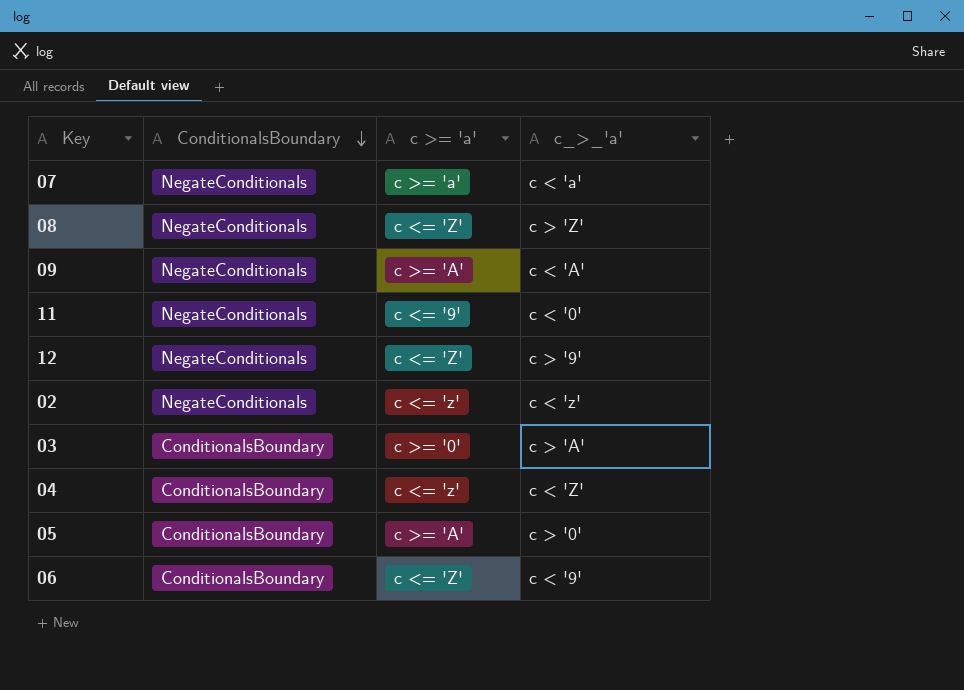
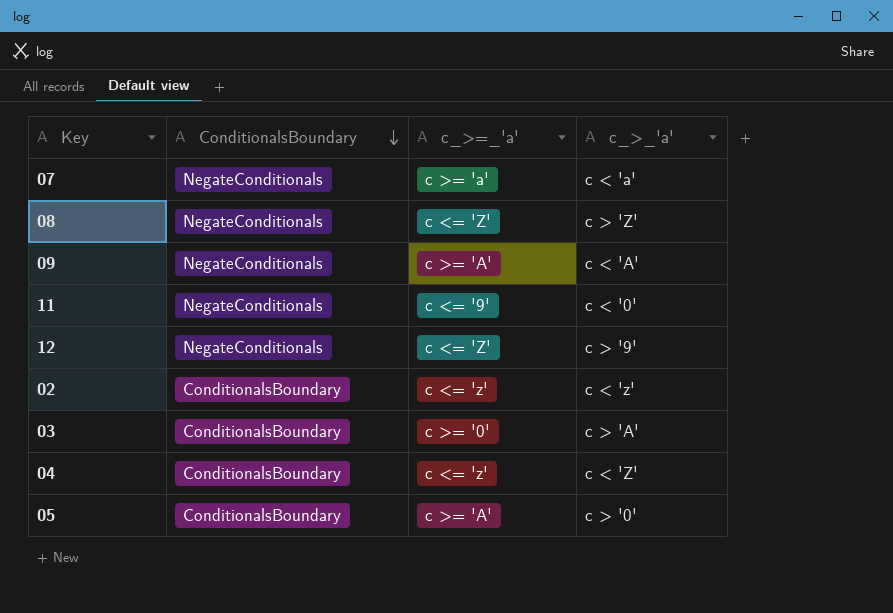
column name: c >= 'a' -> c_>=_'a'
row 06: ConditionalsBoundary | c <= 'Z' | c < '9' -> none
02 | ConditionalsBoundary: NegateConditionals -> ConditionalsBoundary

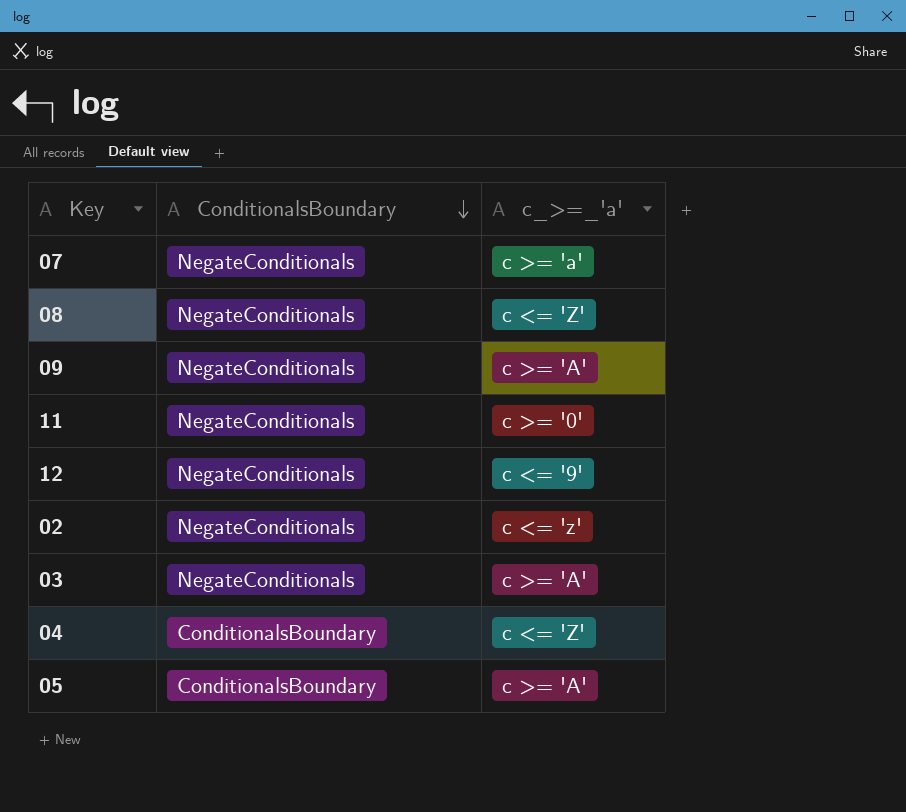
column c_>_'a' | position: 4 -> none
11 | c_>=_'a': c <= '9' -> c >= '0'
12 | c_>=_'a': c <= 'Z' -> c <= '9'
02 | ConditionalsBoundary: ConditionalsBoundary -> NegateConditionals
03 | ConditionalsBoundary: ConditionalsBoundary -> NegateConditionals
03 | c_>=_'a': c >= '0' -> c >= 'A'
04 | c_>=_'a': c <= 'z' -> c <= 'Z'

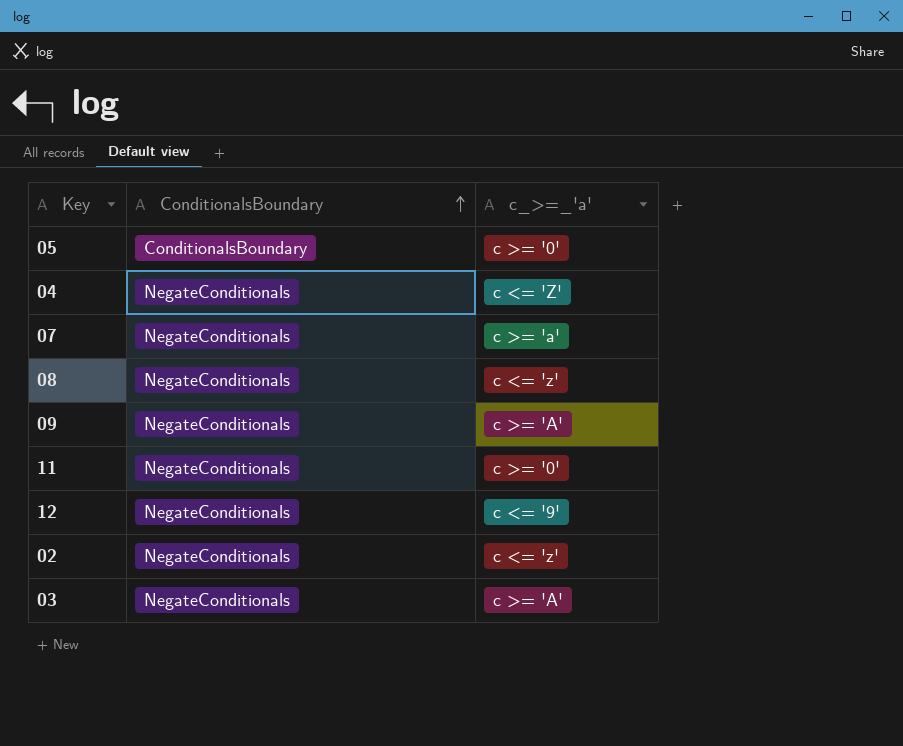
row order: ConditionalsBoundary descending -> ConditionalsBoundary ascending
05 | c_>=_'a': c >= 'A' -> c >= '0'
04 | ConditionalsBoundary: ConditionalsBoundary -> NegateConditionals
08 | c_>=_'a': c <= 'Z' -> c <= 'z'

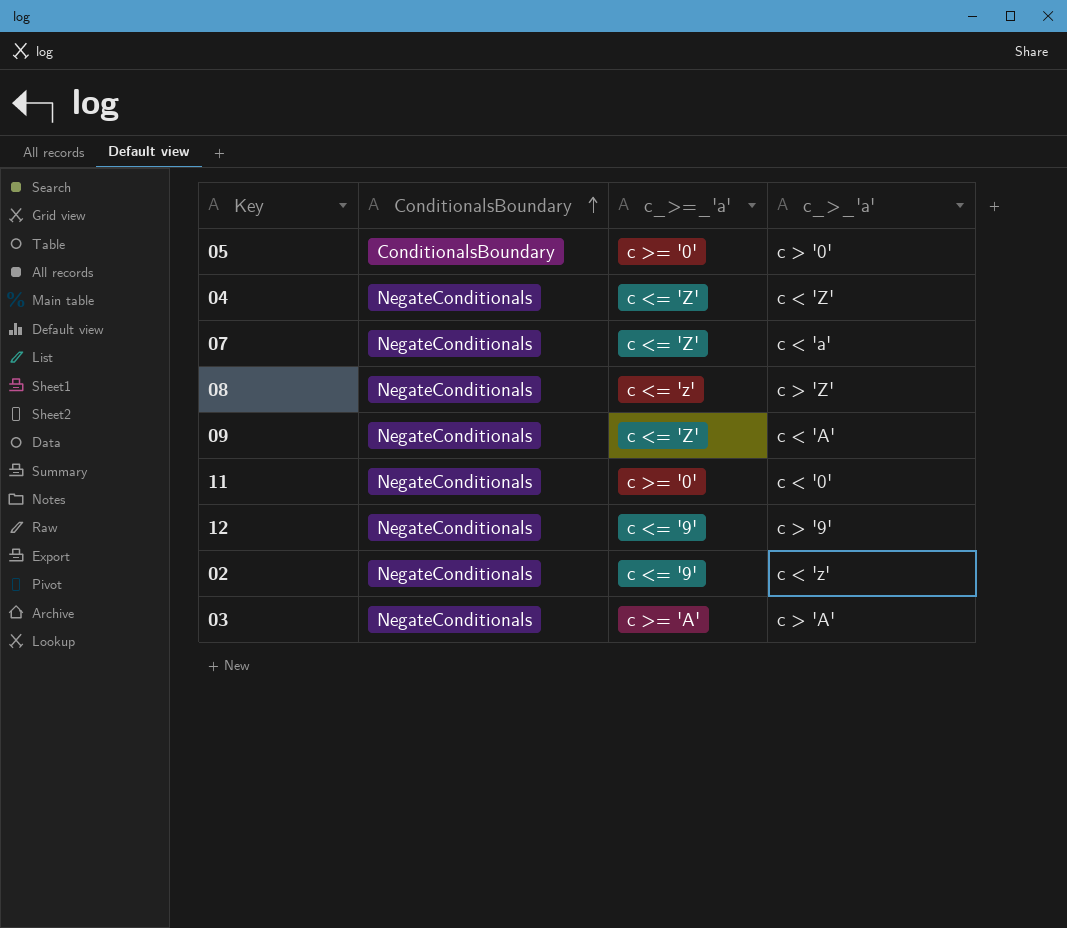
column c_>_'a' | position: none -> 4
07 | c_>=_'a': c >= 'a' -> c <= 'Z'
09 | c_>=_'a': c >= 'A' -> c <= 'Z'
02 | c_>=_'a': c <= 'z' -> c <= '9'

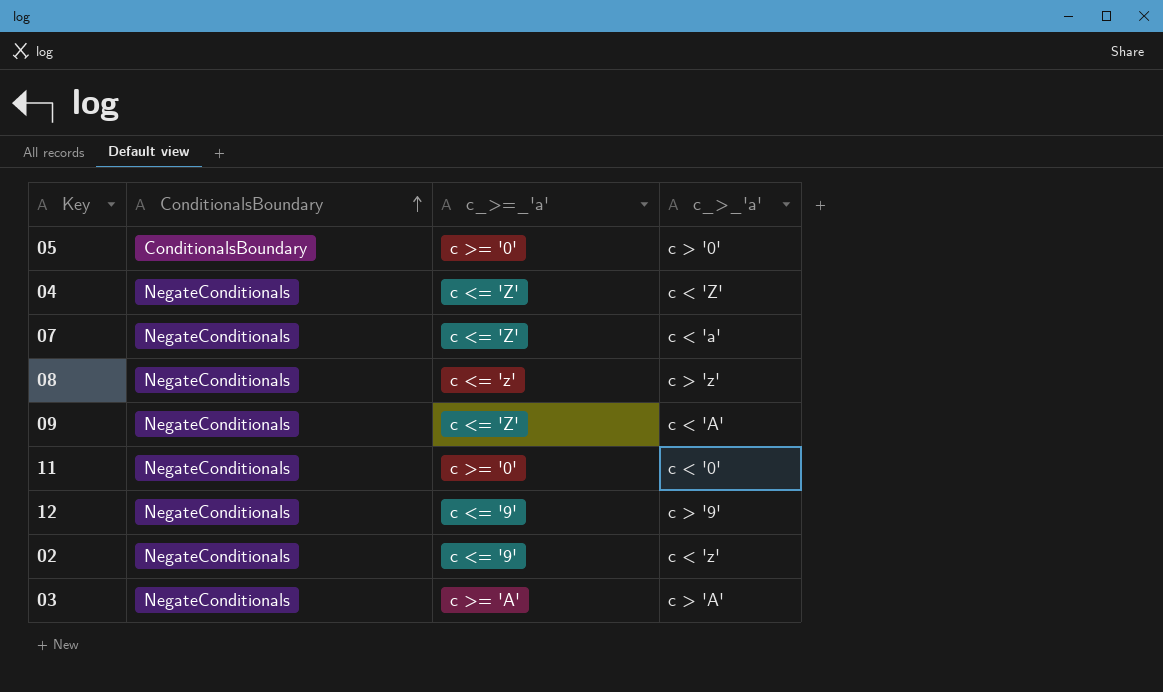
08 | c_>_'a': c > 'Z' -> c > 'z'

